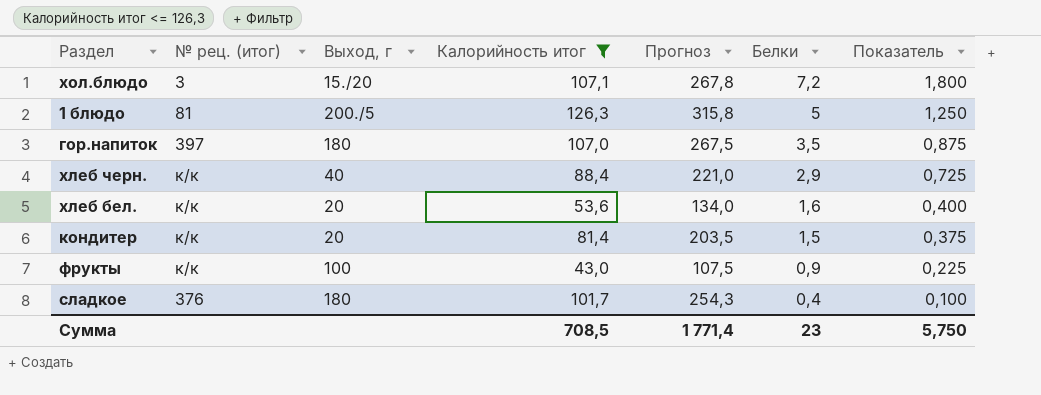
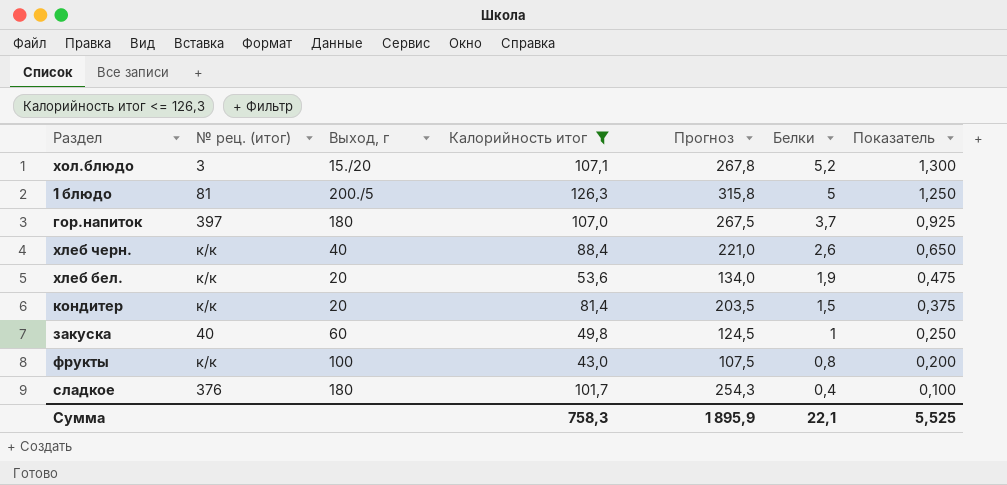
хол.блюдо | Белки: 7,2 -> 5,2
хол.блюдо | Показатель: 1,800 -> 1,300
гор.напиток | Белки: 3,5 -> 3,7
гор.напиток | Показатель: 0,875 -> 0,925
хлеб черн. | Белки: 2,9 -> 2,6
хлеб черн. | Показатель: 0,725 -> 0,650
хлеб бел. | Белки: 1,6 -> 1,9
хлеб бел. | Показатель: 0,400 -> 0,475
row закуска: none -> 40 | 60 | 49,8 | 124,5 | 1 | 0,250
фрукты | Белки: 0,9 -> 0,8
фрукты | Показатель: 0,225 -> 0,200
Сумма | Калорийность итог: 708,5 -> 758,3
Сумма | Прогноз: 1 771,4 -> 1 895,9
Сумма | Белки: 23 -> 22,1
Сумма | Показатель: 5,750 -> 5,525

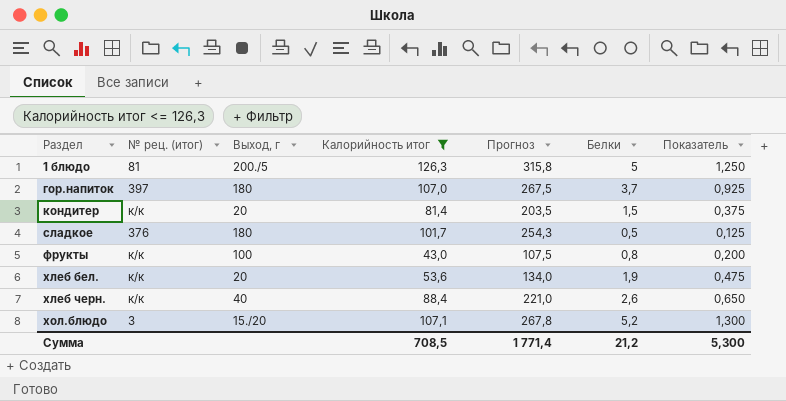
row order: Белки descending -> Раздел ascending
row закуска: 40 | 60 | 49,8 | 124,5 | 1 | 0,250 -> none
сладкое | Белки: 0,4 -> 0,5
сладкое | Показатель: 0,100 -> 0,125
Сумма | Калорийность итог: 758,3 -> 708,5
Сумма | Прогноз: 1 895,9 -> 1 771,4
Сумма | Белки: 22,1 -> 21,2
Сумма | Показатель: 5,525 -> 5,300

